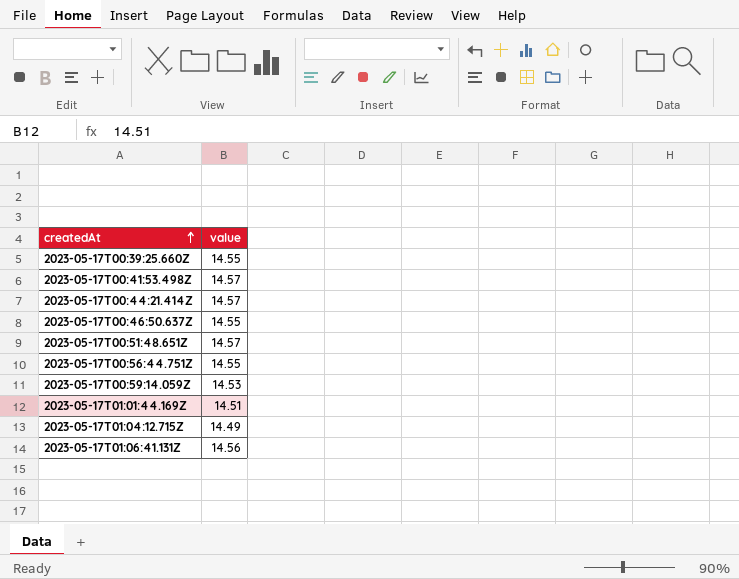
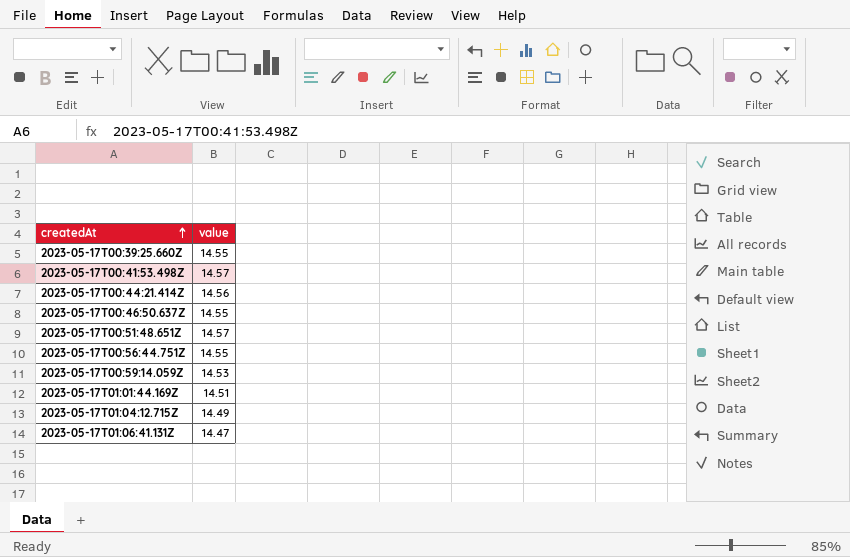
2023-05-17T00:44:21.414Z | value: 14.57 -> 14.56
2023-05-17T01:06:41.131Z | value: 14.56 -> 14.47

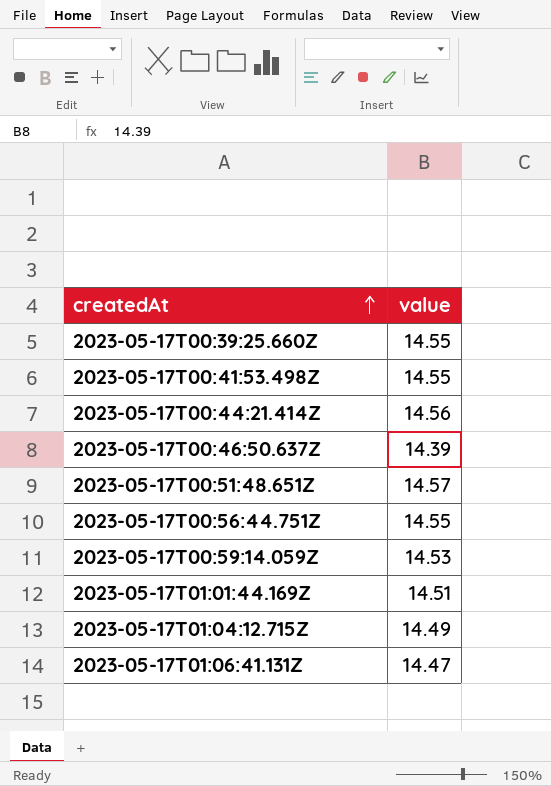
2023-05-17T00:41:53.498Z | value: 14.57 -> 14.55
2023-05-17T00:46:50.637Z | value: 14.55 -> 14.39

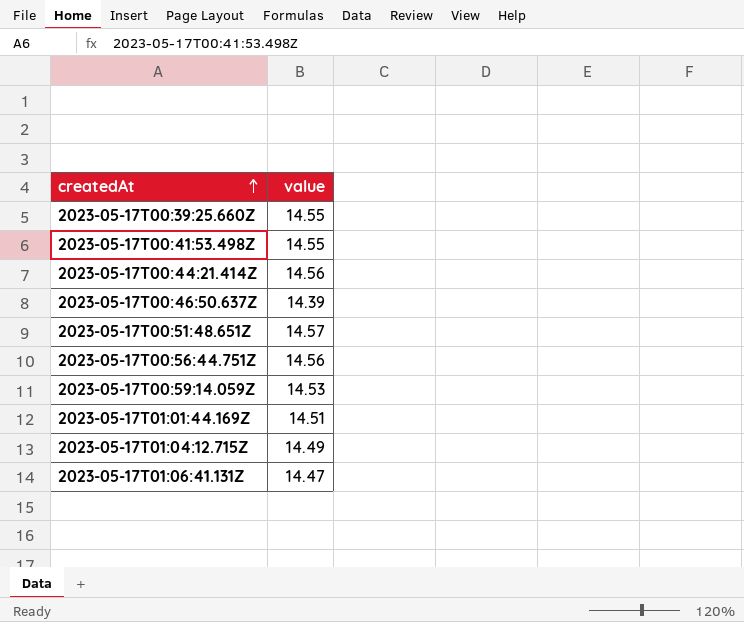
2023-05-17T00:56:44.751Z | value: 14.55 -> 14.56

